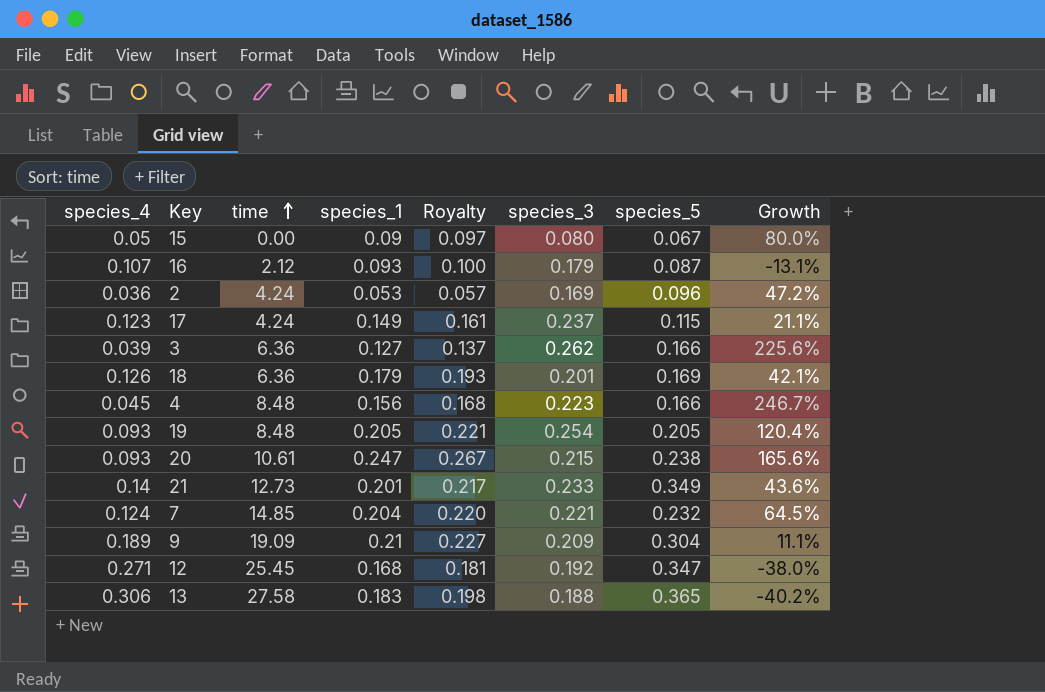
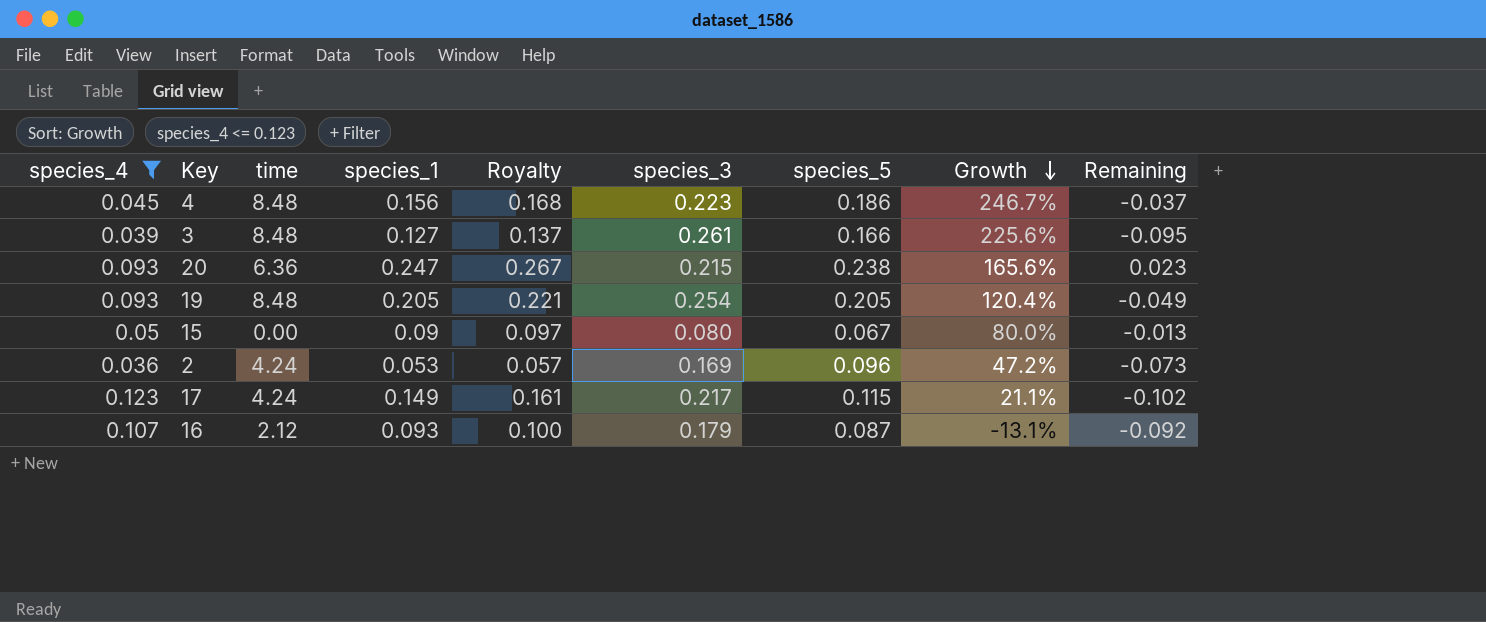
filter: none -> species_4 <= 0.123
row order: time ascending -> Growth descending
column Remaining | formula: none -> [species_5] - [species_3]
4 | species_5: 0.166 -> 0.186
3 | time: 6.36 -> 8.48
3 | species_3: 0.262 -> 0.261
20 | time: 10.61 -> 6.36
17 | species_3: 0.237 -> 0.217

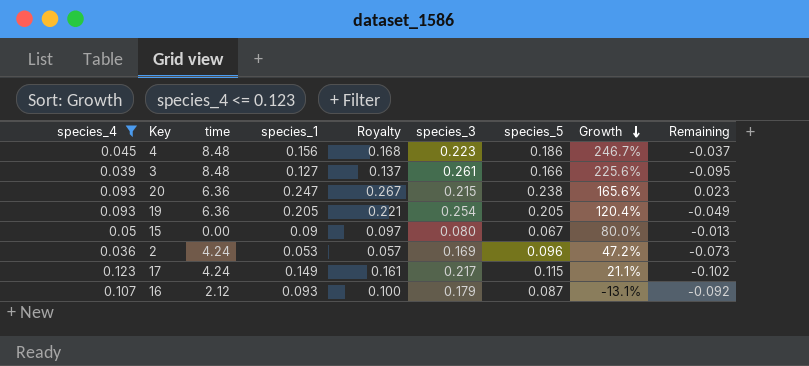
19 | time: 8.48 -> 6.36

